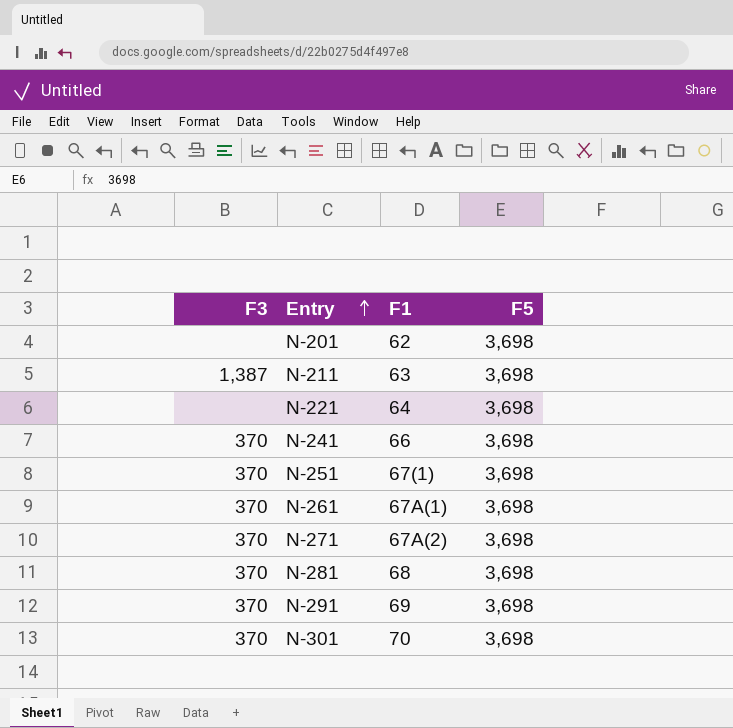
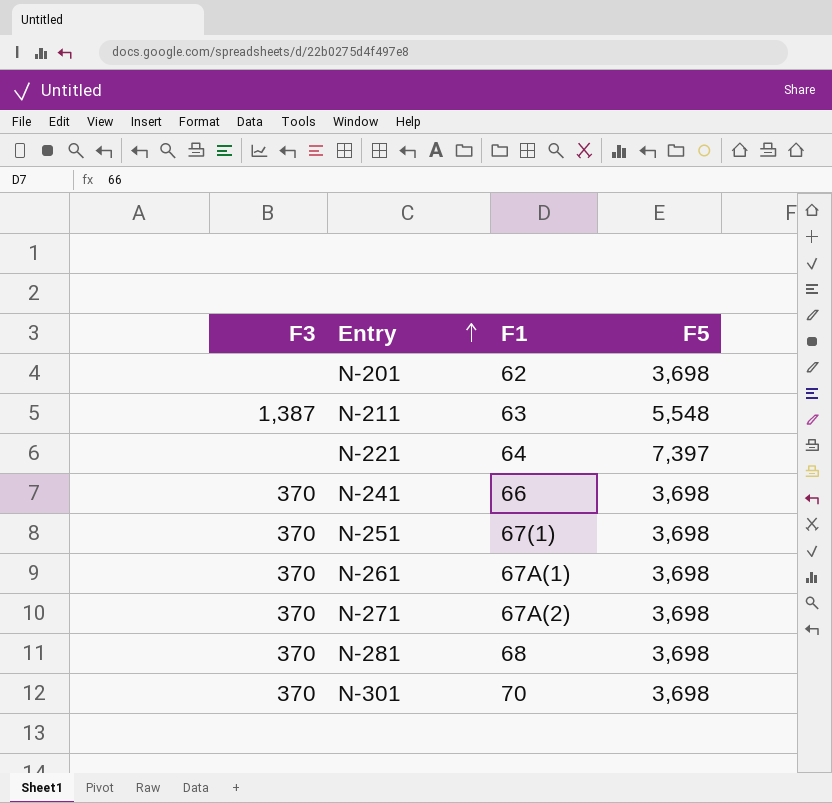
row N-291: 370 | 69 | 3,698 -> none
N-211 | F5: 3,698 -> 5,548
N-221 | F5: 3,698 -> 7,397

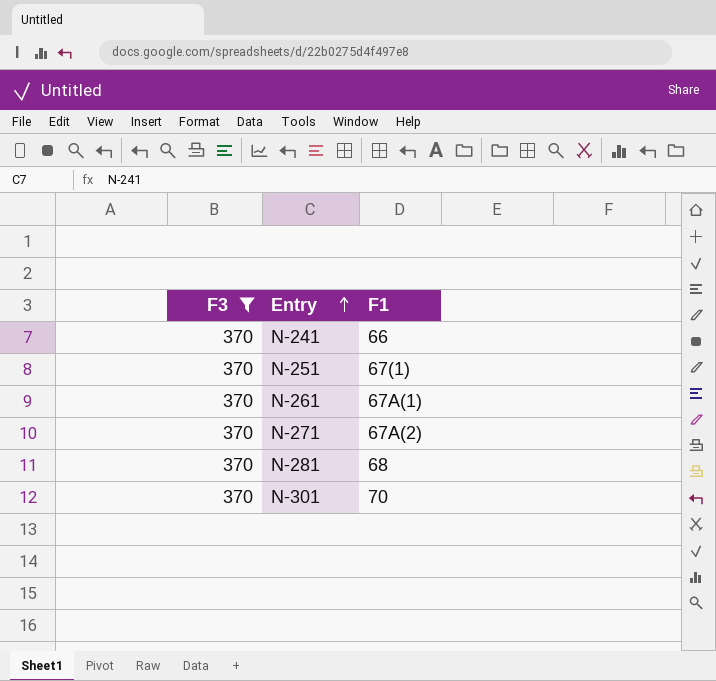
filter: none -> F3 = 370
column F5 | position: 4 -> none

